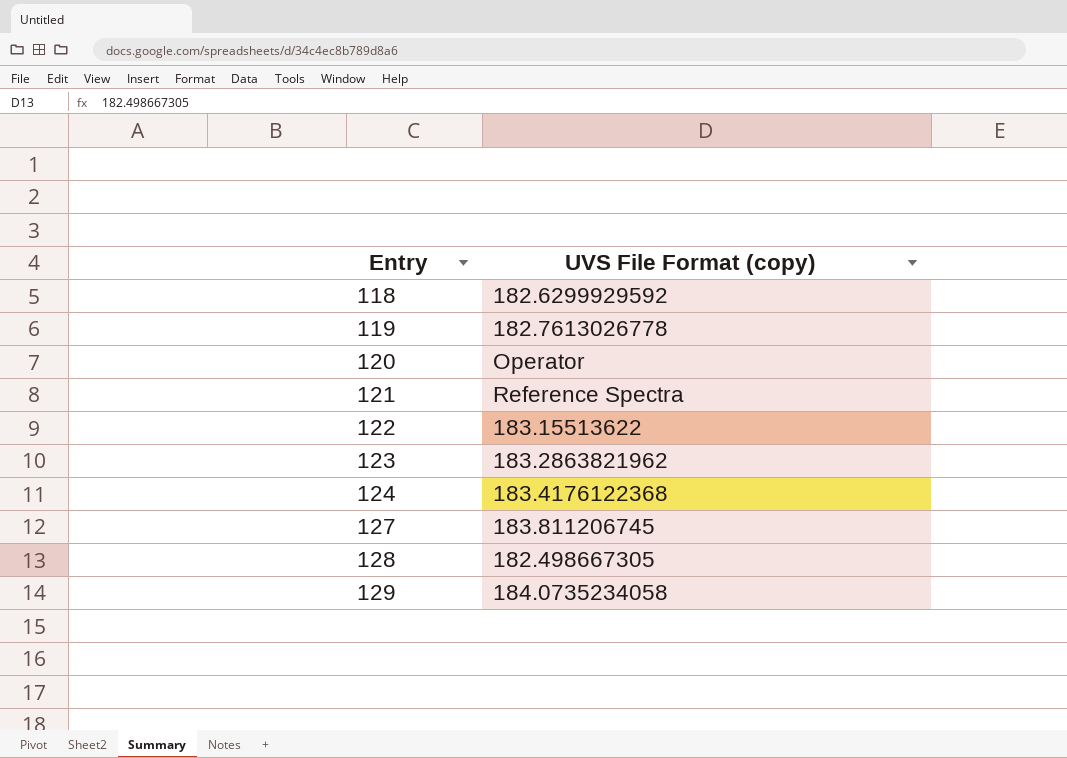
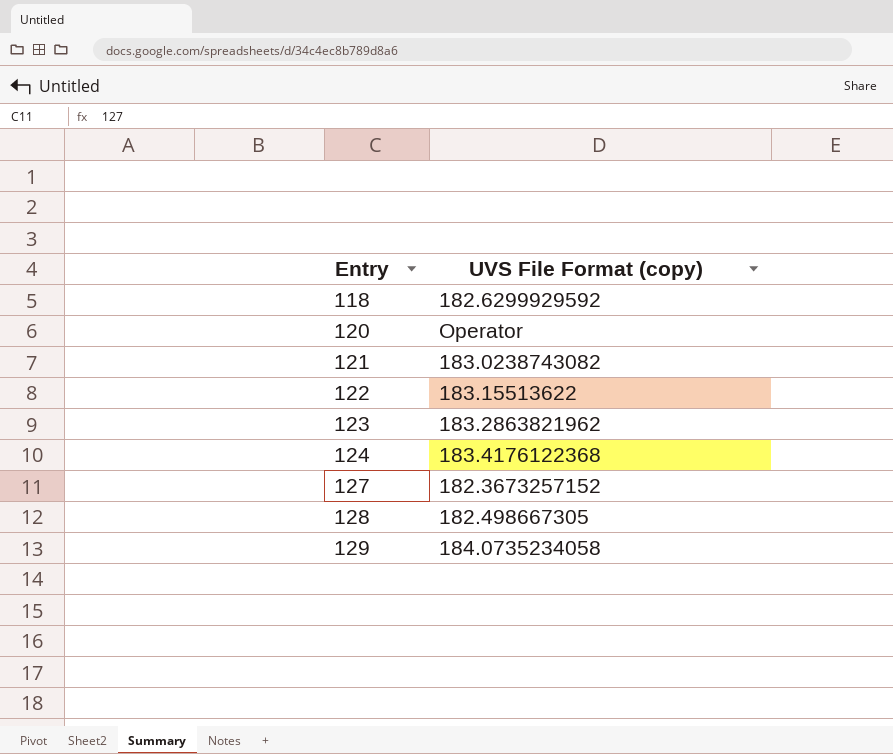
row 119: 182.7613026778 -> none
121 | UVS File Format (copy): Reference Spectra -> 183.0238743082
127 | UVS File Format (copy): 183.811206745 -> 182.3673257152

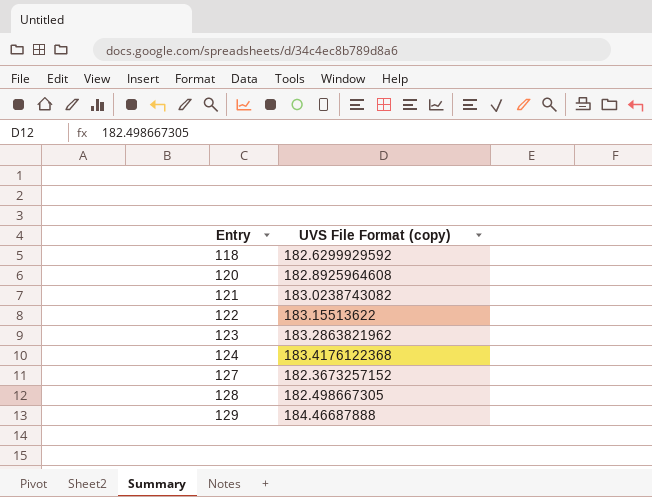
120 | UVS File Format (copy): Operator -> 182.8925964608
129 | UVS File Format (copy): 184.0735234058 -> 184.46687888

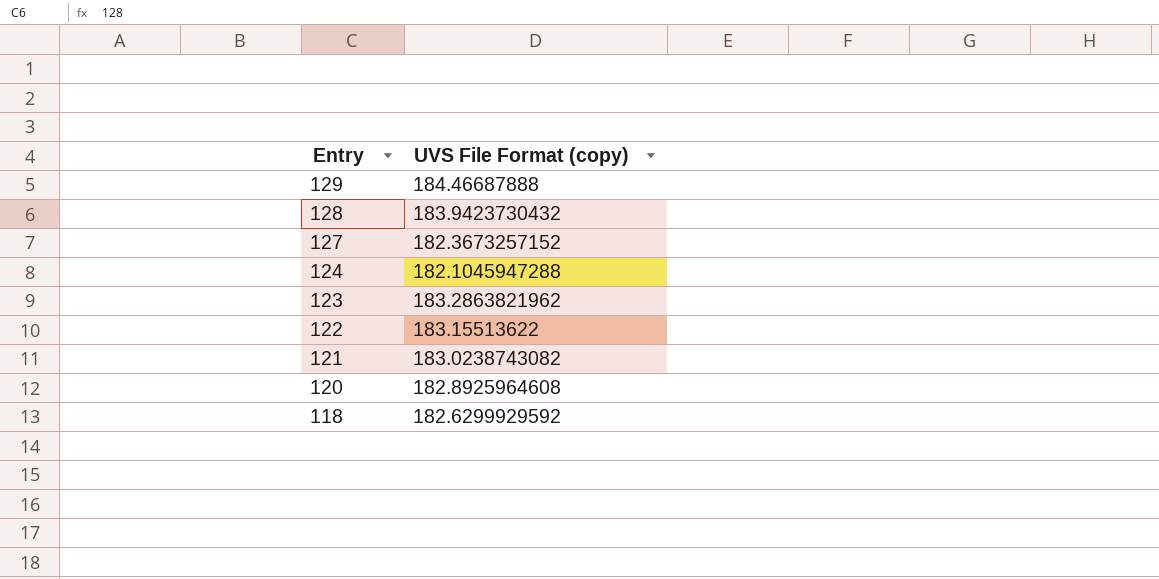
row order: Entry ascending -> Entry descending
128 | UVS File Format (copy): 182.498667305 -> 183.9423730432
124 | UVS File Format (copy): 183.4176122368 -> 182.1045947288

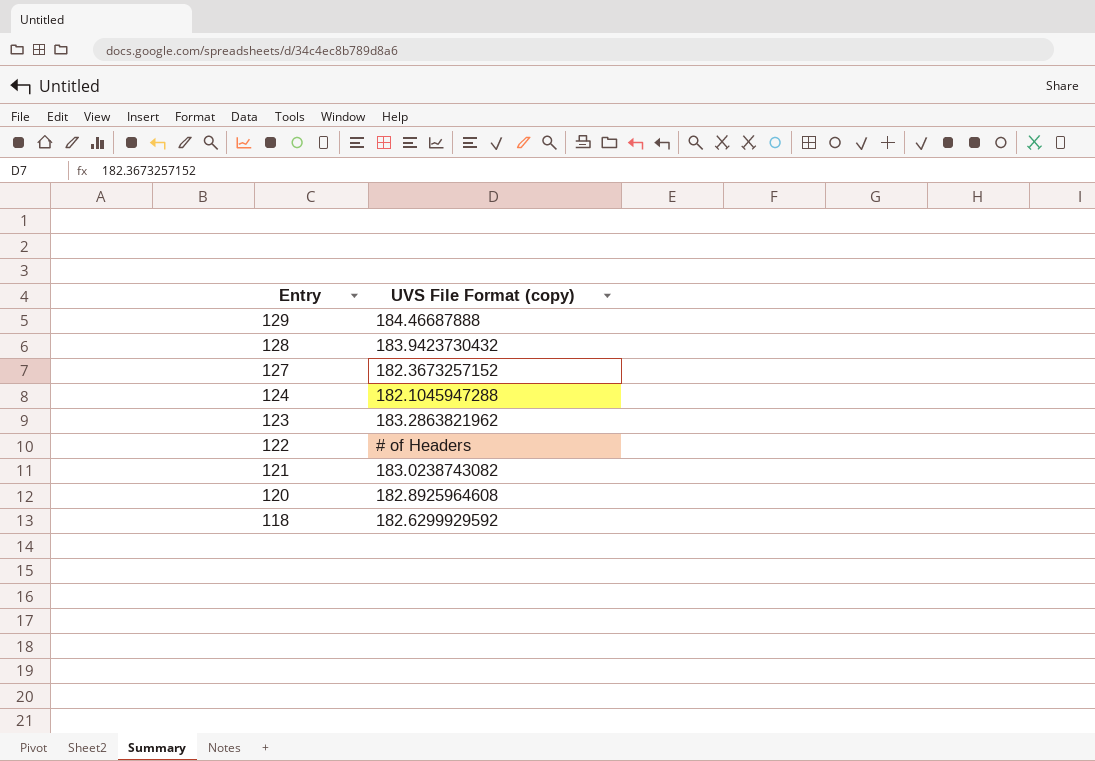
122 | UVS File Format (copy): 183.15513622 -> # of Headers

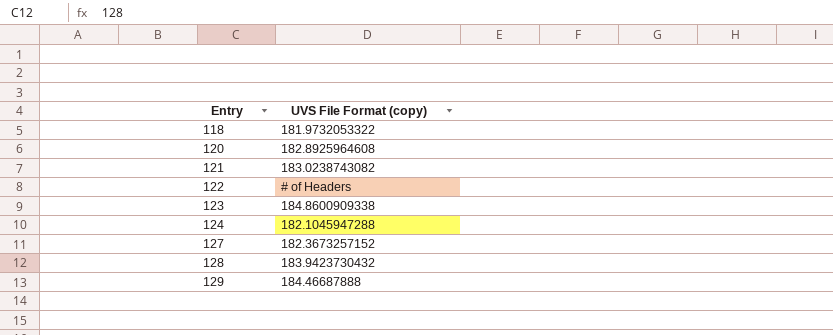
row order: Entry descending -> Entry ascending
118 | UVS File Format (copy): 182.6299929592 -> 181.9732053322
123 | UVS File Format (copy): 183.2863821962 -> 184.8600909338

